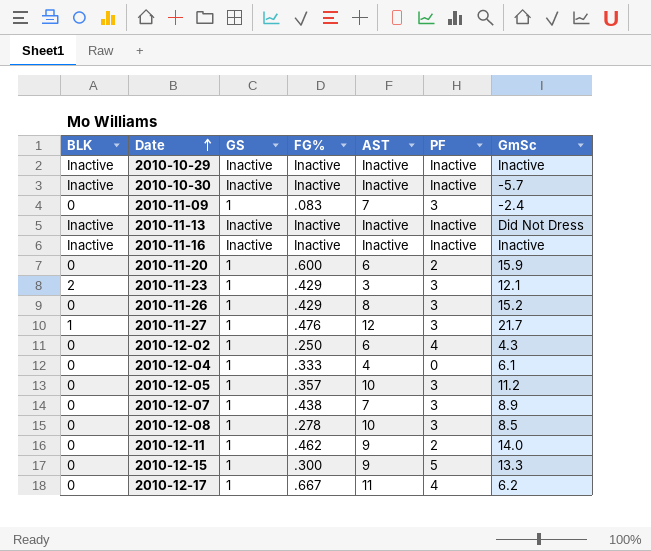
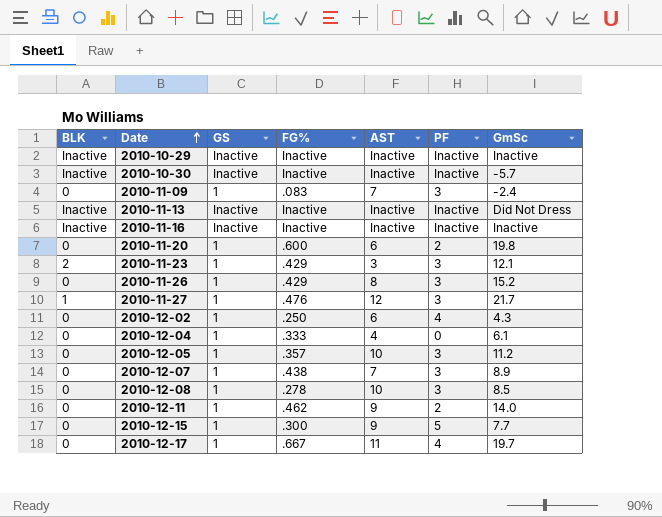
2010-11-20 | GmSc: 15.9 -> 19.8
2010-12-15 | GmSc: 13.3 -> 7.7
2010-12-17 | GmSc: 6.2 -> 19.7

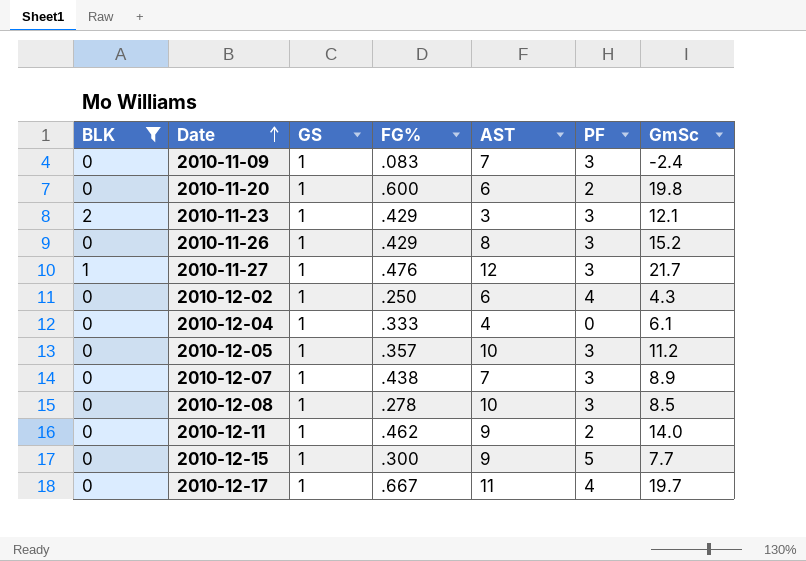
filter: none -> BLK != Inactive

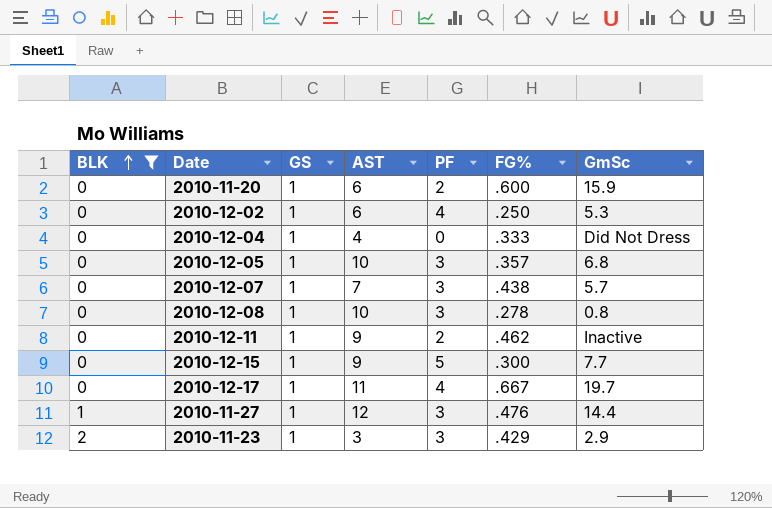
row order: Date ascending -> BLK ascending
column FG% | position: 4 -> 6
row 2010-11-09: 0 | 1 | .083 | 7 | 3 | -2.4 -> none
row 2010-11-26: 0 | 1 | .429 | 8 | 3 | 15.2 -> none
2010-11-20 | GmSc: 19.8 -> 15.9
2010-12-02 | GmSc: 4.3 -> 5.3
2010-12-04 | GmSc: 6.1 -> Did Not Dress
2010-12-05 | GmSc: 11.2 -> 6.8
2010-12-07 | GmSc: 8.9 -> 5.7
2010-12-08 | GmSc: 8.5 -> 0.8
2010-12-11 | GmSc: 14.0 -> Inactive
2010-11-27 | GmSc: 21.7 -> 14.4
2010-11-23 | GmSc: 12.1 -> 2.9

